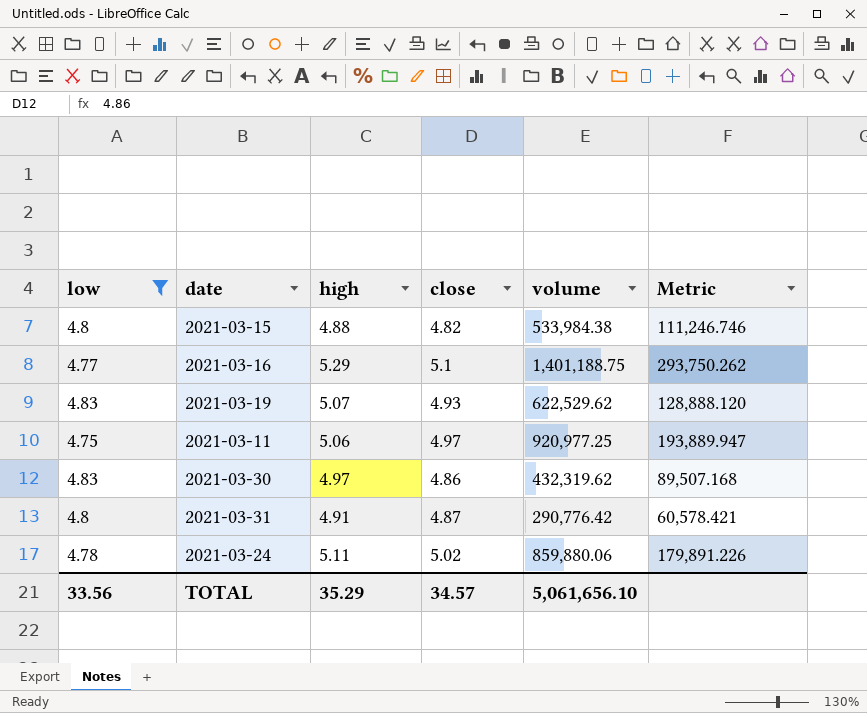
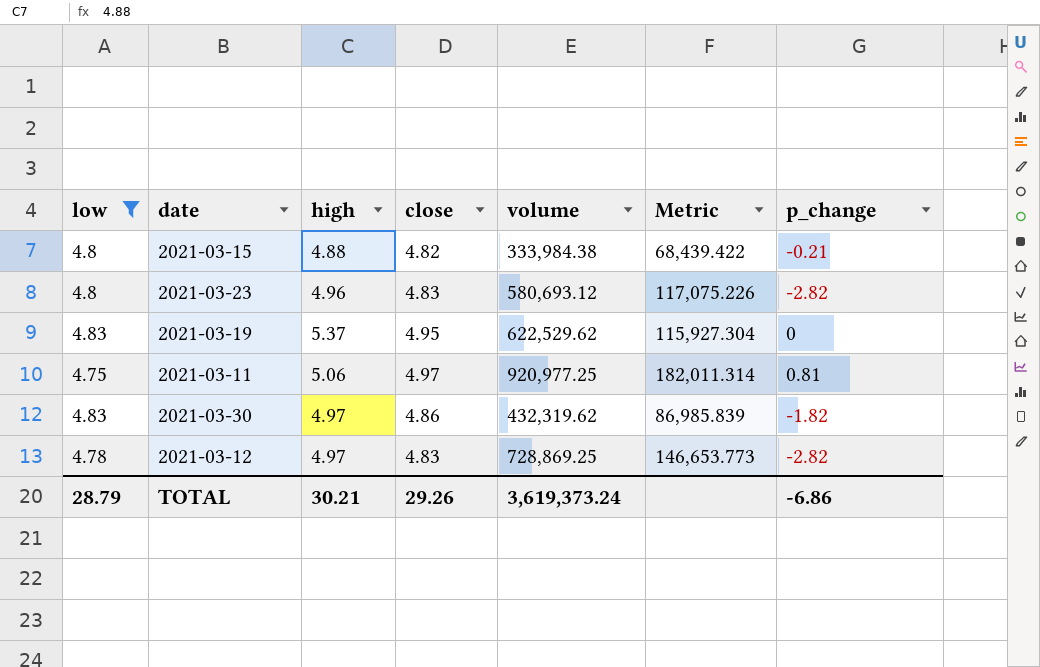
column Metric | formula: [volume] / [low] -> [volume] / [high]
column p_change | position: none -> 7
row 2021-03-16: 4.77 | 5.29 | 5.1 | 1,401,188.75 | 293,750.262 -> none
row 2021-03-31: 4.8 | 4.91 | 4.87 | 290,776.42 | 60,578.421 -> none
row 2021-03-24: 4.78 | 5.11 | 5.02 | 859,880.06 | 179,891.226 -> none
2021-03-15 | volume: 533,984.38 -> 333,984.38
row 2021-03-23: none -> 4.8 | 4.96 | 4.83 | 580,693.12 | 117,075.226 | -2.82
2021-03-19 | high: 5.07 -> 5.37
2021-03-19 | close: 4.93 -> 4.95
row 2021-03-12: none -> 4.78 | 4.97 | 4.83 | 728,869.25 | 146,653.773 | -2.82
TOTAL | low: 33.56 -> 28.79
TOTAL | high: 35.29 -> 30.21
TOTAL | close: 34.57 -> 29.26
TOTAL | volume: 5,061,656.10 -> 3,619,373.24

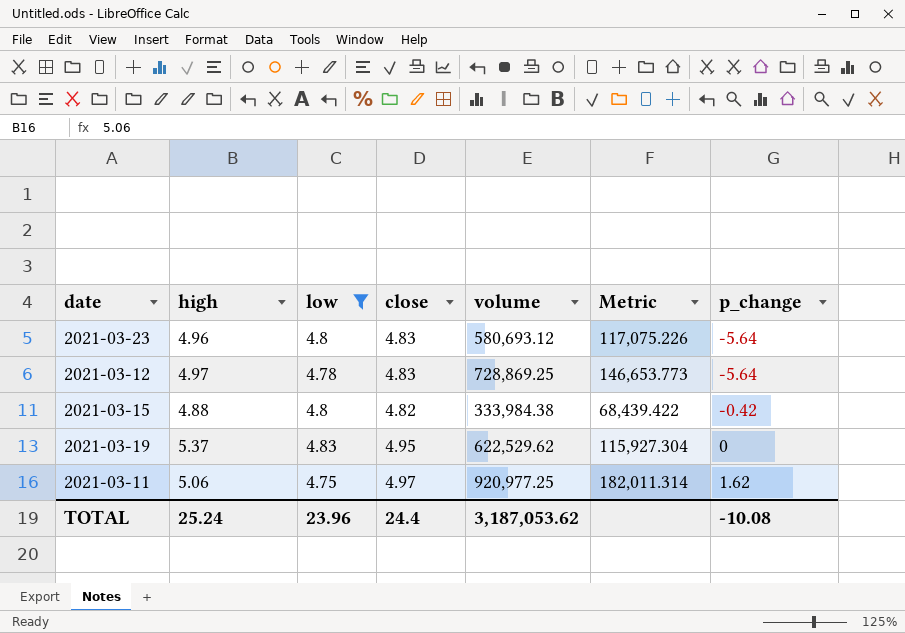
row order: none -> p_change ascending
column low | position: 1 -> 3
row 2021-03-30: 4.83 | 4.97 | 4.86 | 432,319.62 | 86,985.839 | -1.82 -> none
2021-03-23 | p_change: -2.82 -> -5.64
2021-03-12 | p_change: -2.82 -> -5.64
2021-03-15 | p_change: -0.21 -> -0.42
2021-03-11 | p_change: 0.81 -> 1.62
TOTAL | high: 30.21 -> 25.24
TOTAL | low: 28.79 -> 23.96
TOTAL | close: 29.26 -> 24.4
TOTAL | volume: 3,619,373.24 -> 3,187,053.62
TOTAL | p_change: -6.86 -> -10.08

